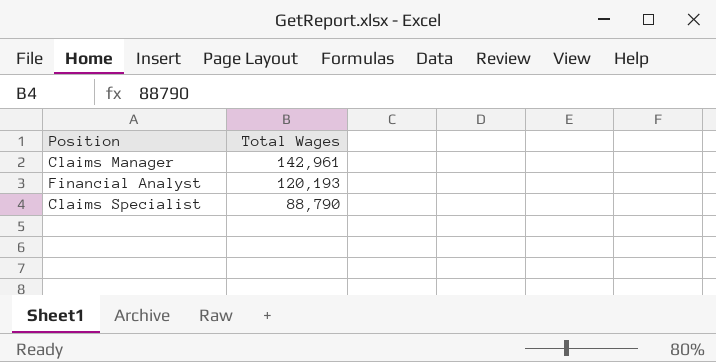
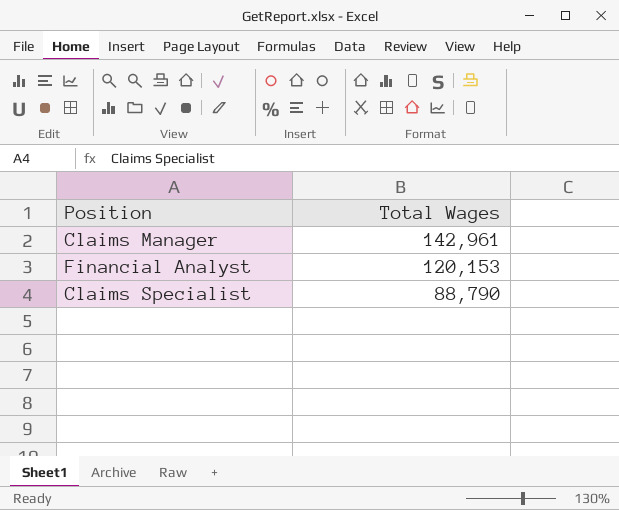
Financial Analyst | Total Wages: 120,193 -> 120,153

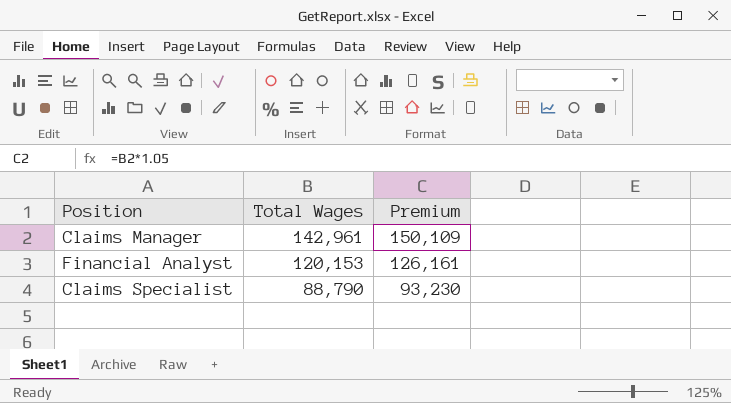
column Premium | formula: none -> [Total Wages] * 1.05

